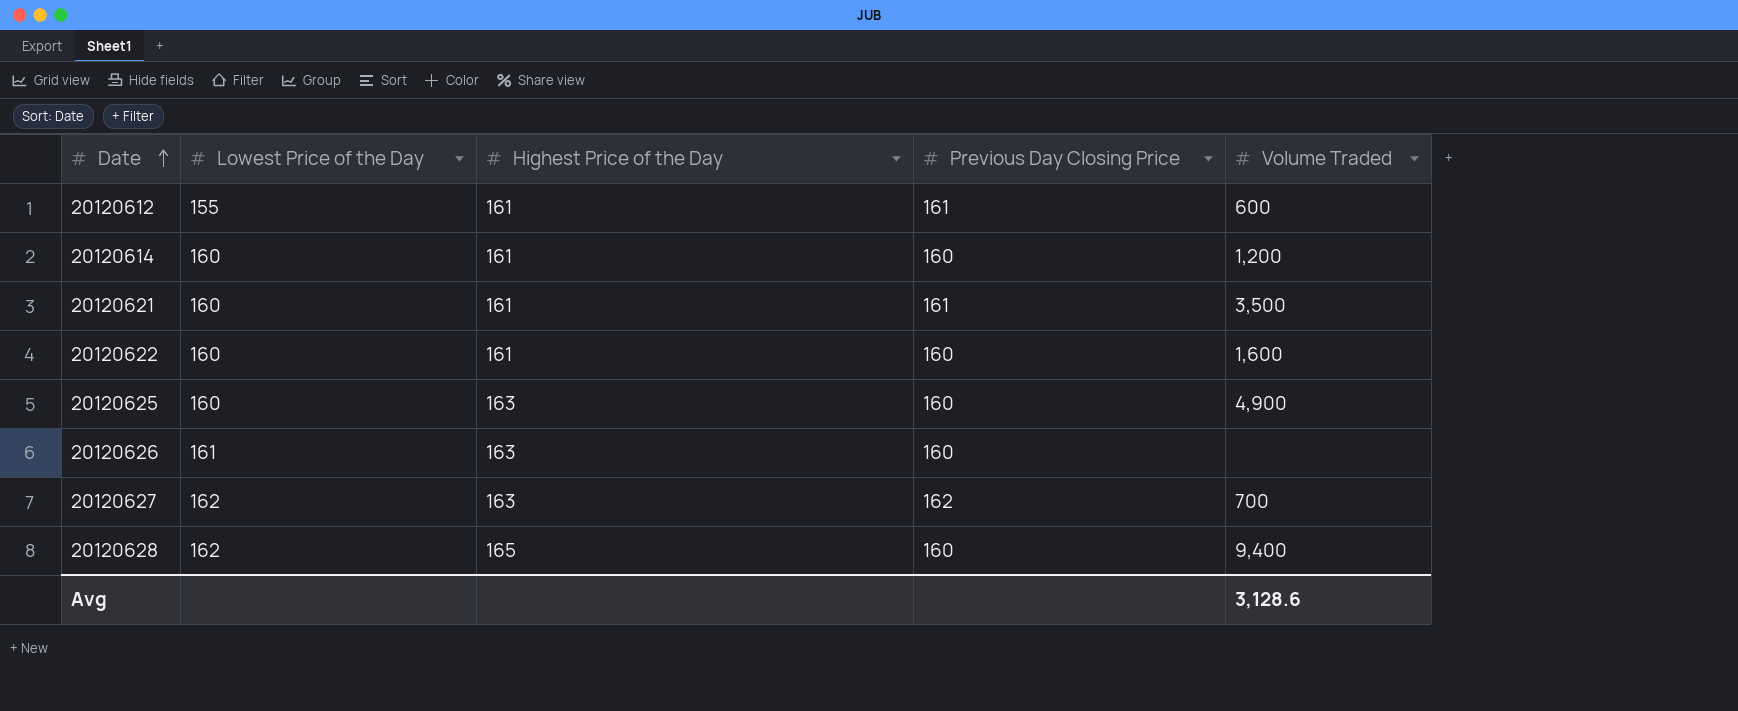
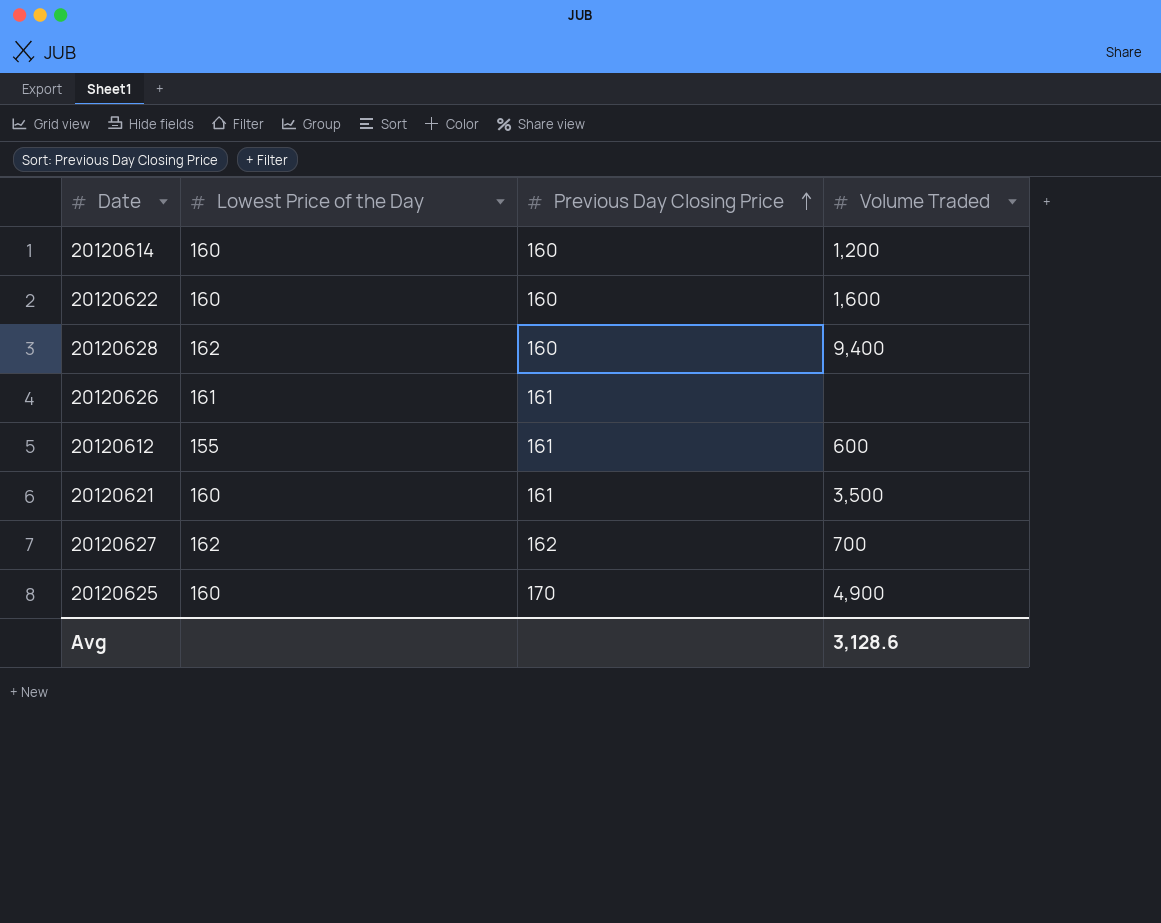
row order: Date ascending -> Previous Day Closing Price ascending
column Highest Price of the Day | position: 3 -> none
20120626 | Previous Day Closing Price: 160 -> 161
20120625 | Previous Day Closing Price: 160 -> 170

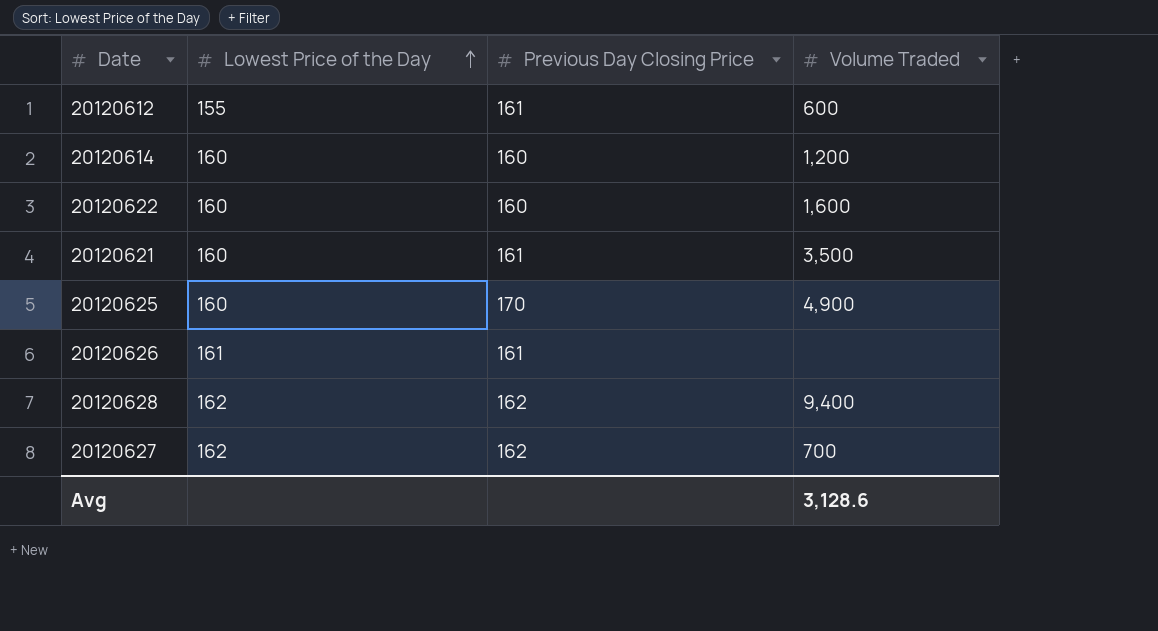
row order: Previous Day Closing Price ascending -> Lowest Price of the Day ascending
20120628 | Previous Day Closing Price: 160 -> 162

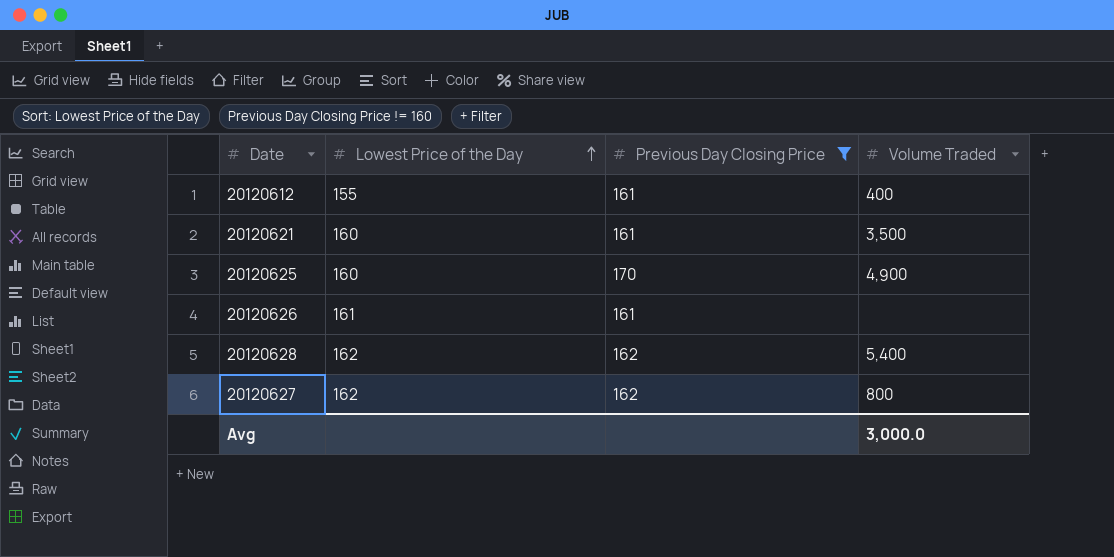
filter: none -> Previous Day Closing Price != 160
20120612 | Volume Traded: 600 -> 400
20120628 | Volume Traded: 9,400 -> 5,400
20120627 | Volume Traded: 700 -> 800
Avg | Volume Traded: 3,128.6 -> 3,000.0

